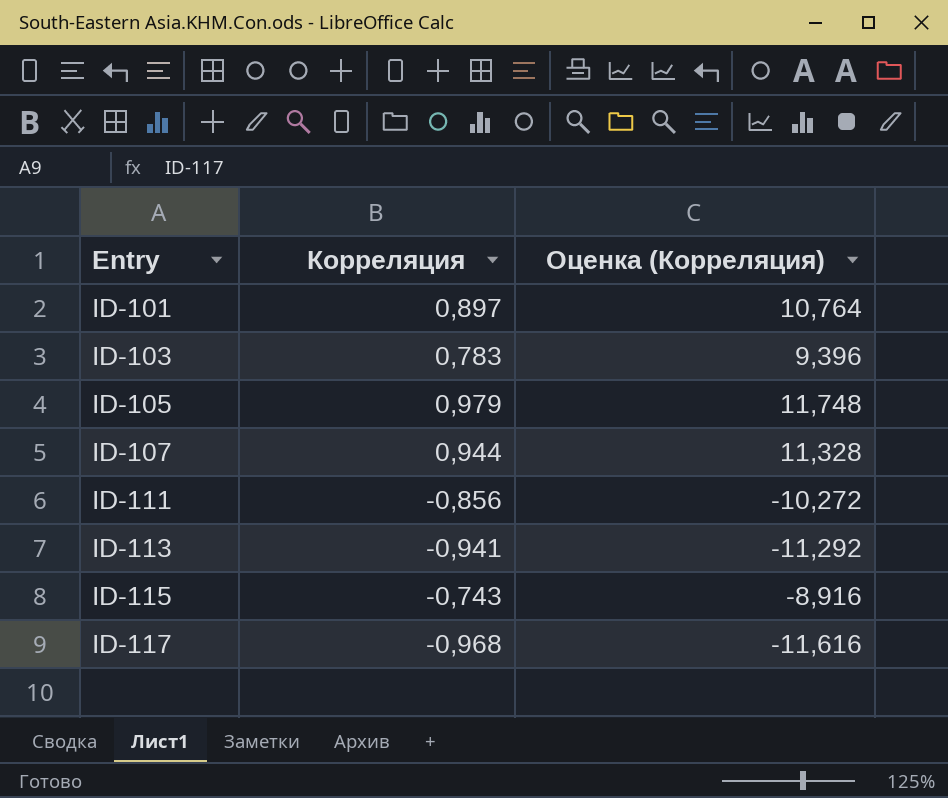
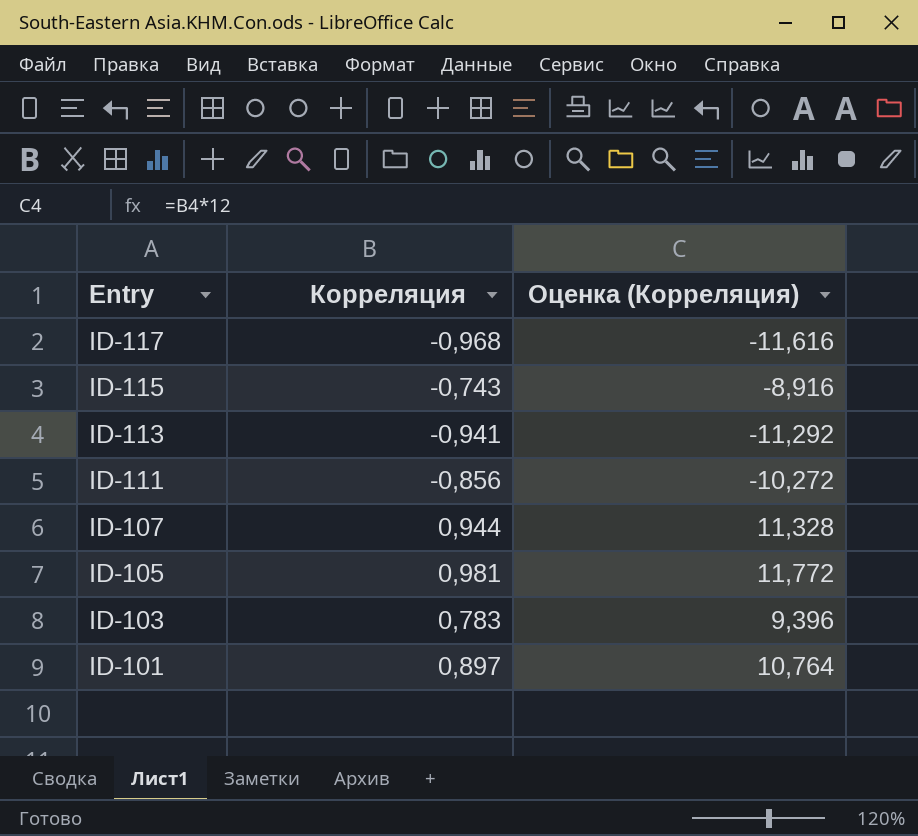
row order: Entry ascending -> Entry descending
ID-105 | Корреляция: 0,979 -> 0,981
ID-105 | Оценка (Корреляция): 11,748 -> 11,772

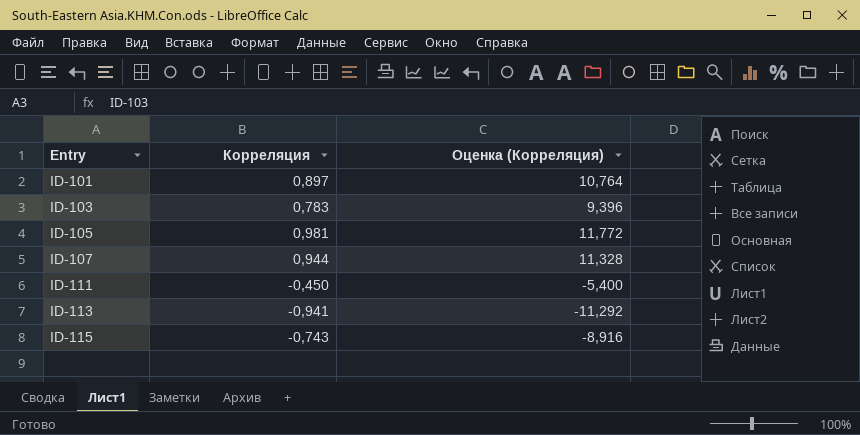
row order: Entry descending -> Entry ascending
row ID-117: -0,968 | -11,616 -> none
ID-111 | Корреляция: -0,856 -> -0,450
ID-111 | Оценка (Корреляция): -10,272 -> -5,400

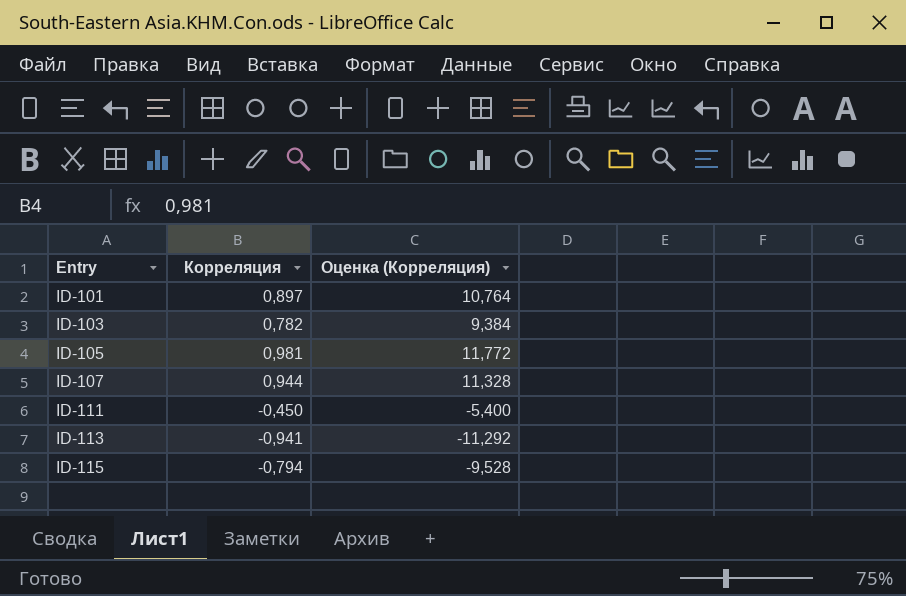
ID-103 | Корреляция: 0,783 -> 0,782
ID-103 | Оценка (Корреляция): 9,396 -> 9,384
ID-115 | Корреляция: -0,743 -> -0,794
ID-115 | Оценка (Корреляция): -8,916 -> -9,528

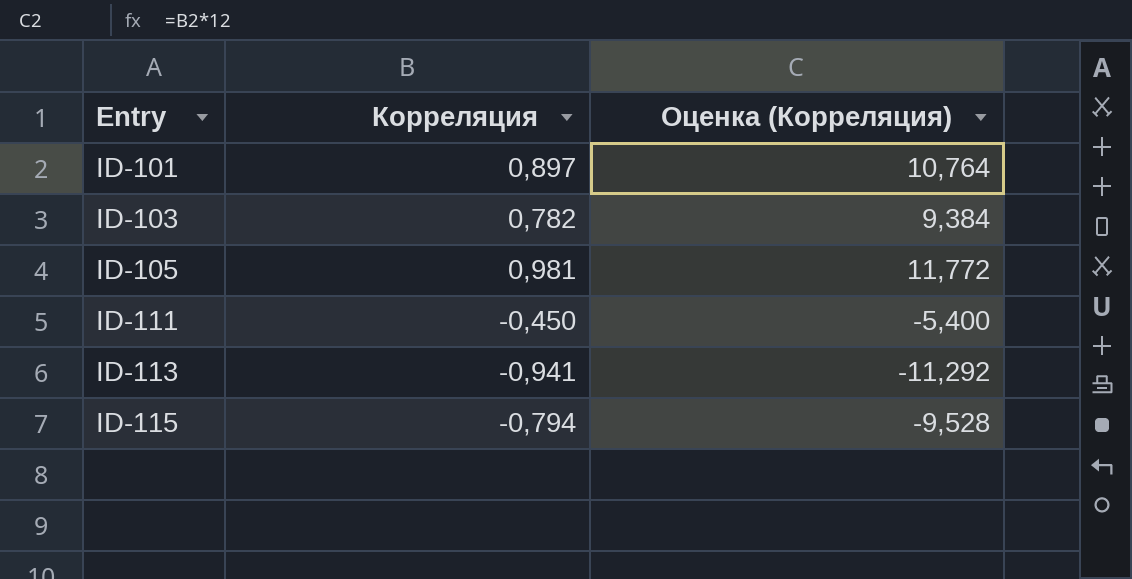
row ID-107: 0,944 | 11,328 -> none

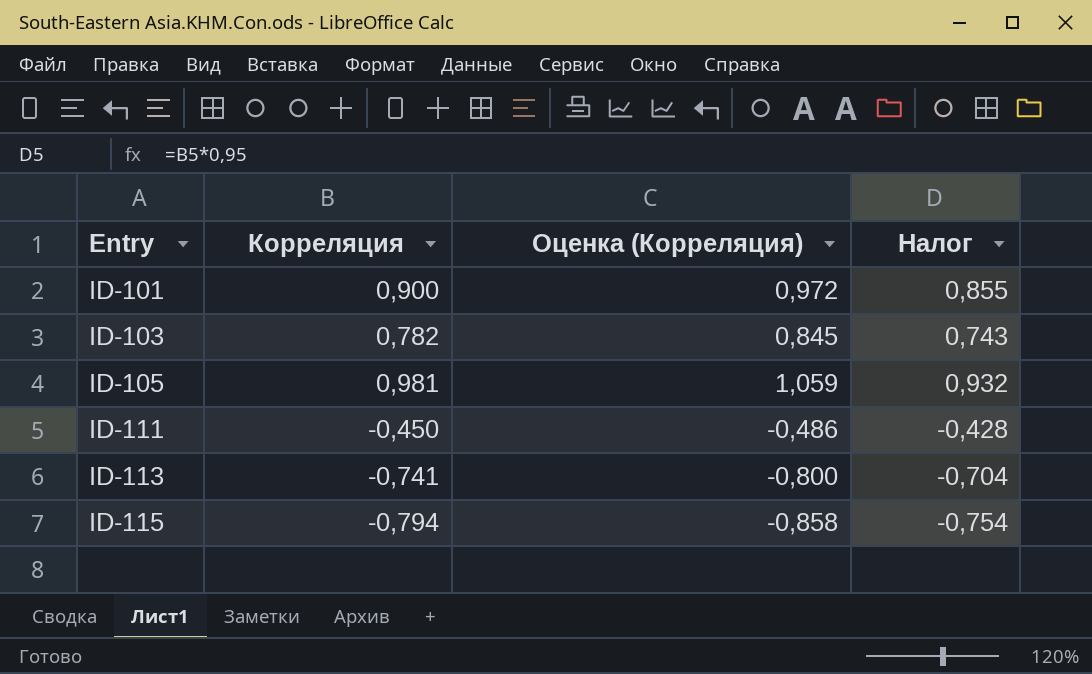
column Оценка (Корреляция) | formula: [Корреляция] * 12 -> [Корреляция] * 1,08
column Налог | formula: none -> [Корреляция] * 0,95
ID-101 | Корреляция: 0,897 -> 0,900
ID-113 | Корреляция: -0,941 -> -0,741

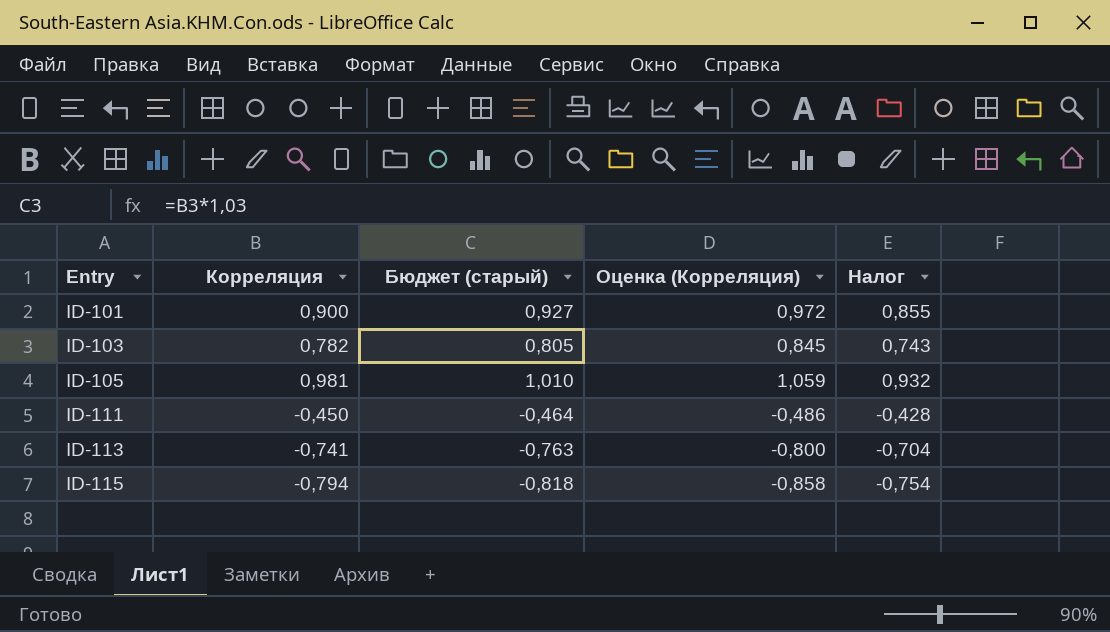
column Бюджет (старый) | formula: none -> [Корреляция] * 1,03

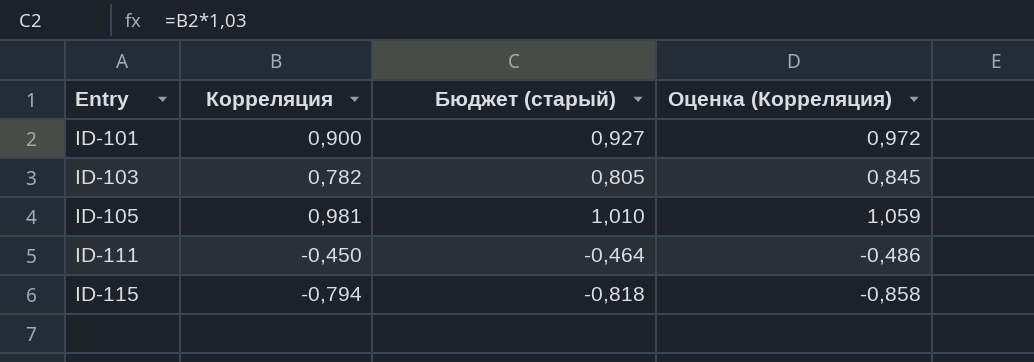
column Налог | formula: [Корреляция] * 0,95 -> none
row ID-113: -0,741 | -0,763 | -0,800 | -0,704 -> none

